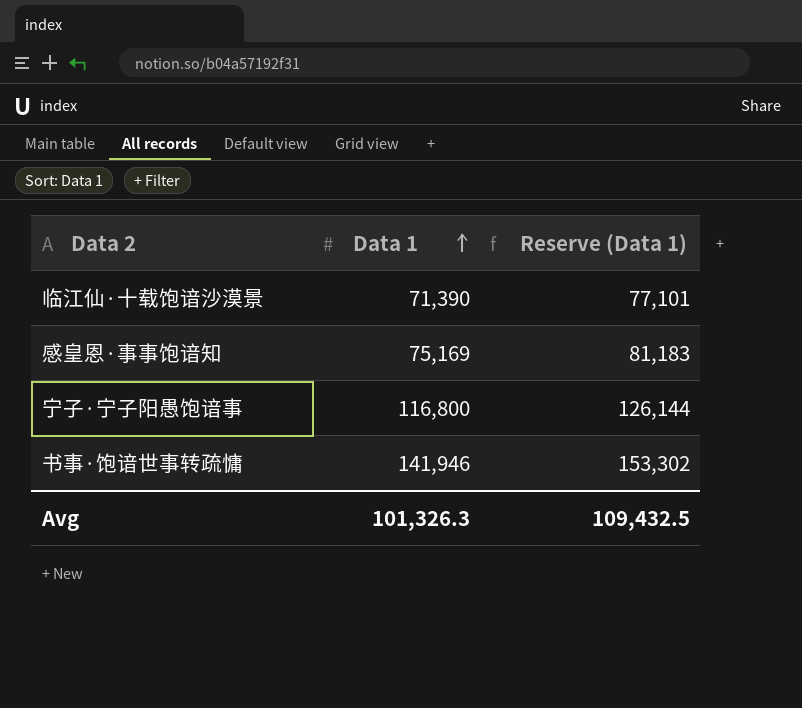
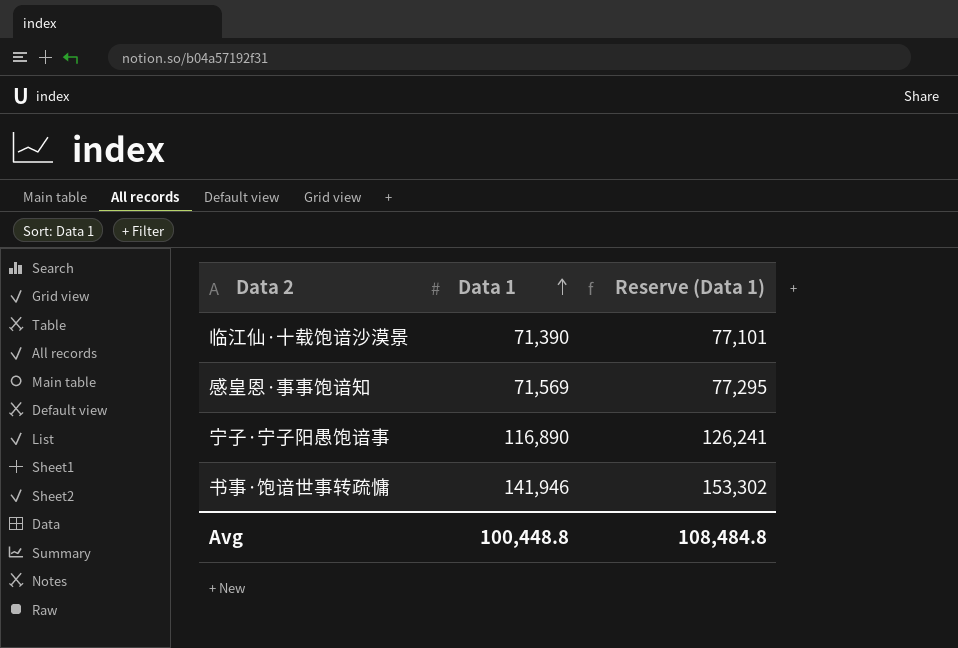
感皇恩·事事饱谙知 | Data 1: 75,169 -> 71,569
感皇恩·事事饱谙知 | Reserve (Data 1): 81,183 -> 77,295
宁子·宁子阳愚饱谙事 | Data 1: 116,800 -> 116,890
宁子·宁子阳愚饱谙事 | Reserve (Data 1): 126,144 -> 126,241
Avg | Data 1: 101,326.3 -> 100,448.8
Avg | Reserve (Data 1): 109,432.5 -> 108,484.8

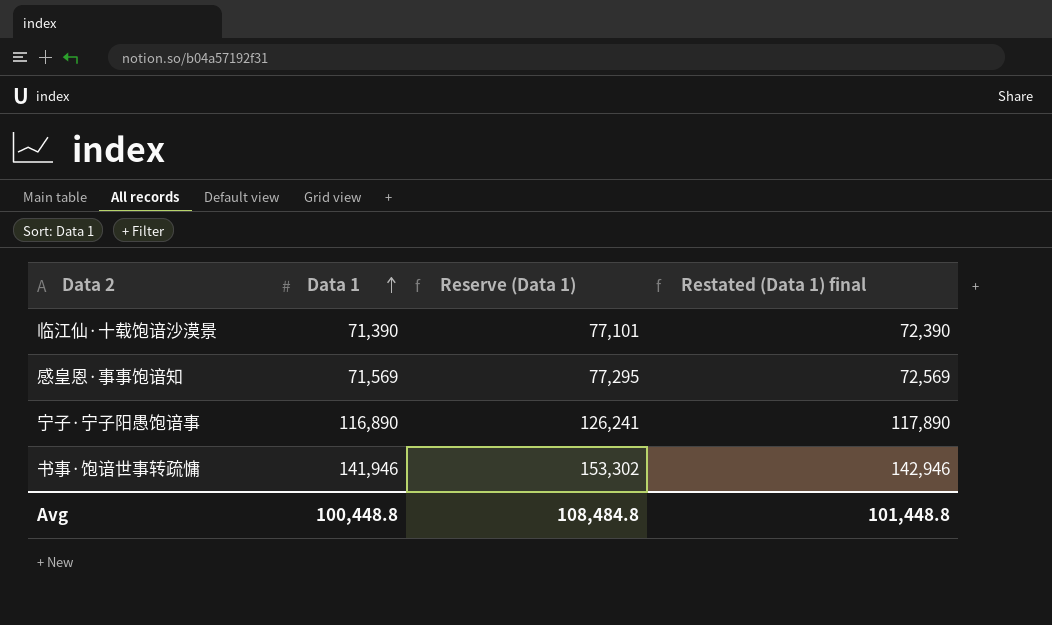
column Restated (Data 1) final | formula: none -> [Data 1] + 1000

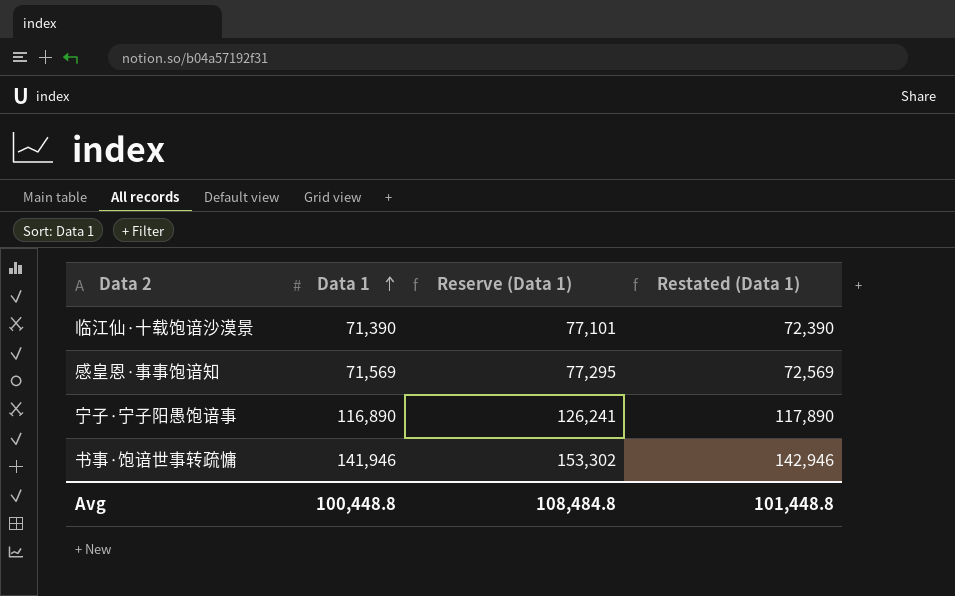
column name: Restated (Data 1) final -> Restated (Data 1)

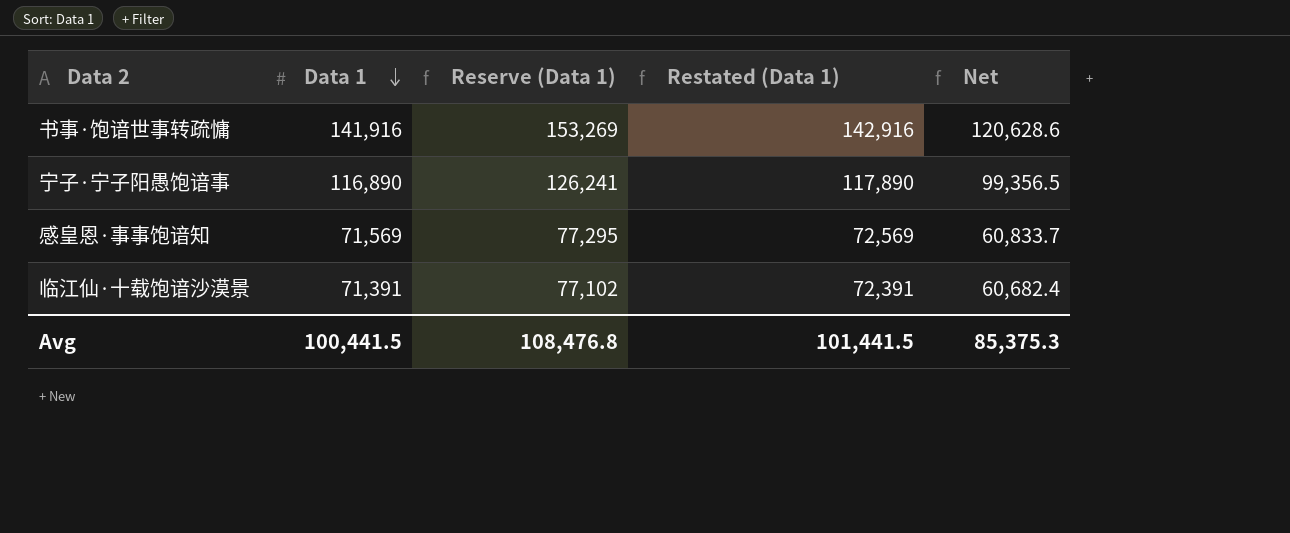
row order: Data 1 ascending -> Data 1 descending
column Net | formula: none -> [Data 1] * 0.85
书事·饱谙世事转疏慵 | Data 1: 141,946 -> 141,916
书事·饱谙世事转疏慵 | Reserve (Data 1): 153,302 -> 153,269
书事·饱谙世事转疏慵 | Restated (Data 1): 142,946 -> 142,916
临江仙·十载饱谙沙漠景 | Data 1: 71,390 -> 71,391
临江仙·十载饱谙沙漠景 | Reserve (Data 1): 77,101 -> 77,102
临江仙·十载饱谙沙漠景 | Restated (Data 1): 72,390 -> 72,391
Avg | Data 1: 100,448.8 -> 100,441.5
Avg | Reserve (Data 1): 108,484.8 -> 108,476.8
Avg | Restated (Data 1): 101,448.8 -> 101,441.5

